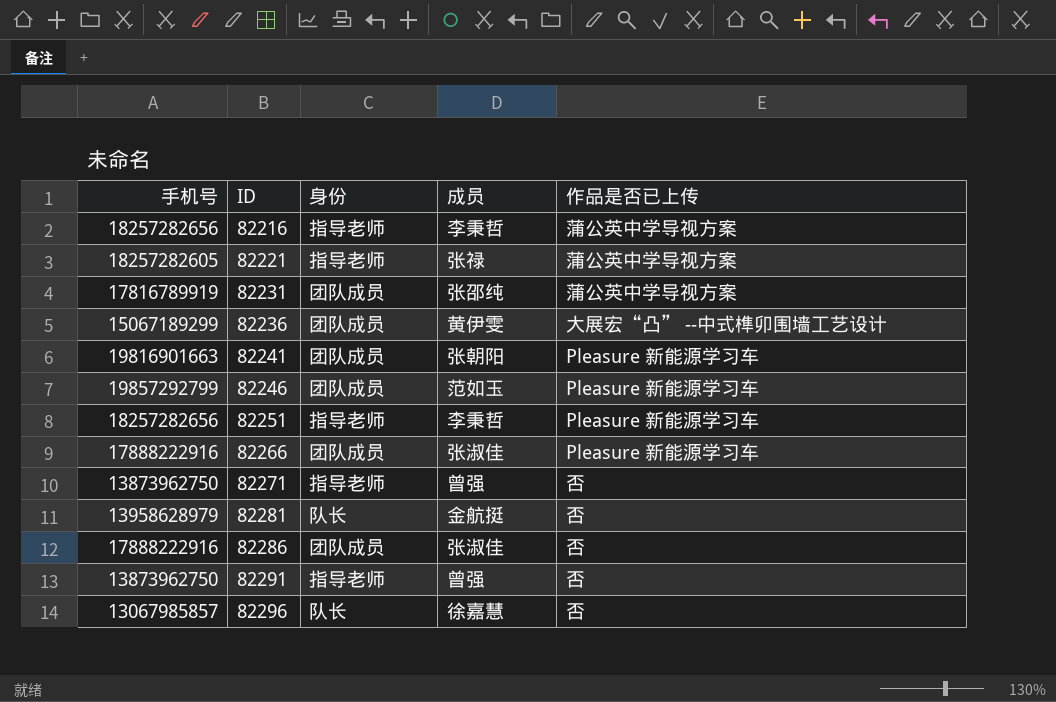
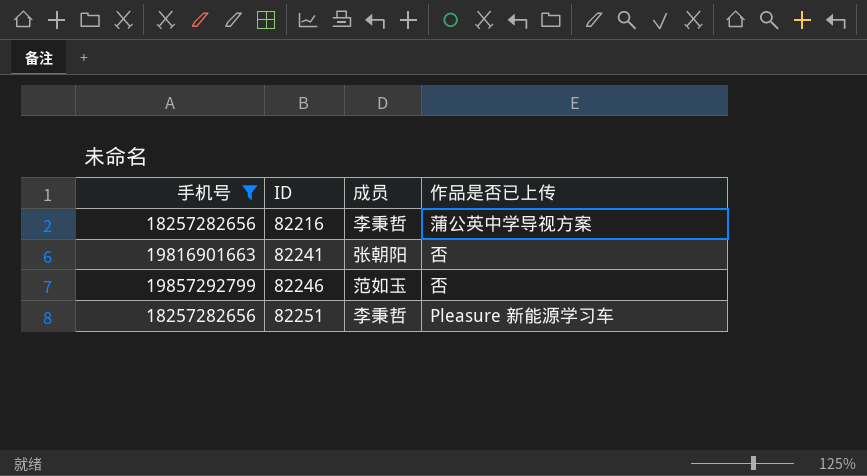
filter: none -> 手机号 >= 18257282656
column 身份 | position: 3 -> none
82241 | 作品是否已上传: Pleasure 新能源学习车 -> 否
82246 | 作品是否已上传: Pleasure 新能源学习车 -> 否

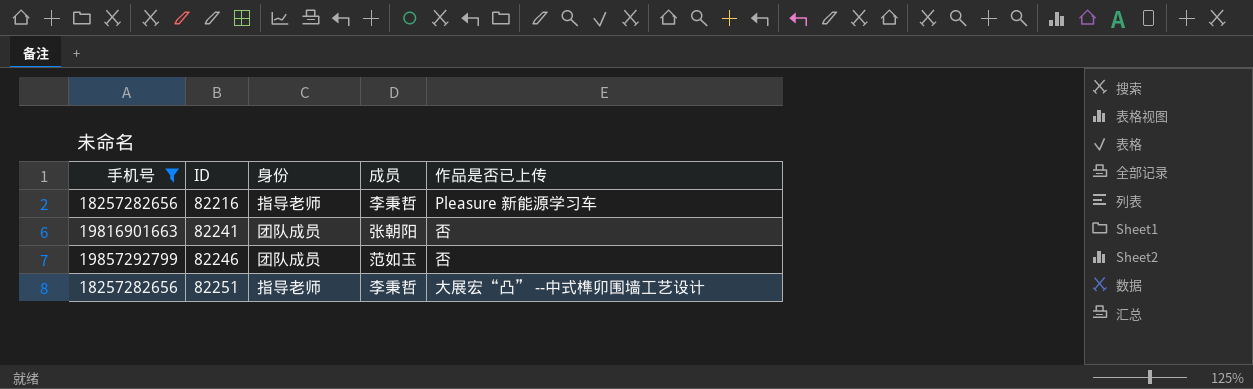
column 身份 | position: none -> 3
82216 | 作品是否已上传: 蒲公英中学导视方案 -> Pleasure 新能源学习车
82251 | 作品是否已上传: Pleasure 新能源学习车 -> 大展宏“凸” --中式榫卯围墙工艺设计

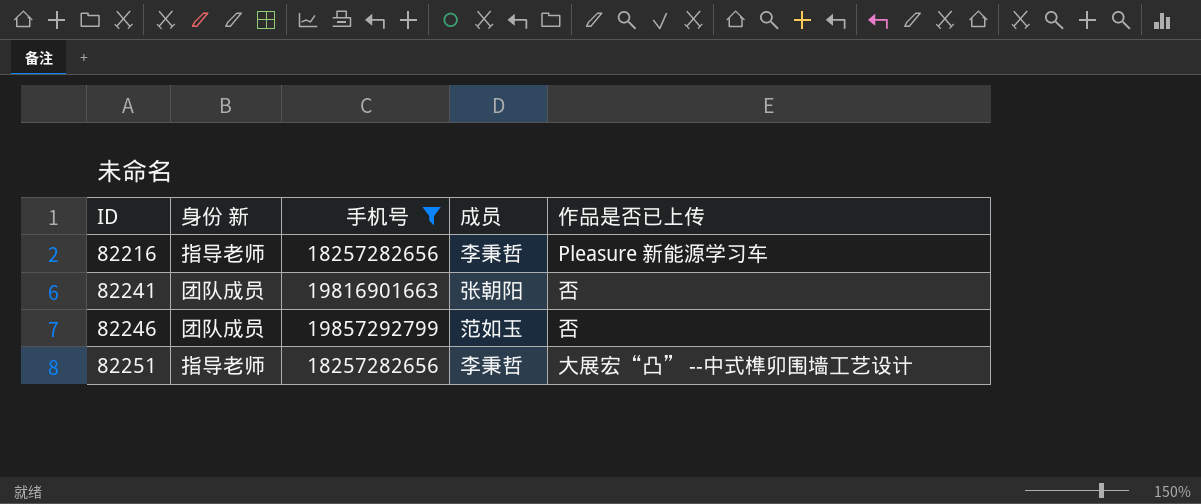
column name: 身份 -> 身份 新
column 手机号 | position: 1 -> 3

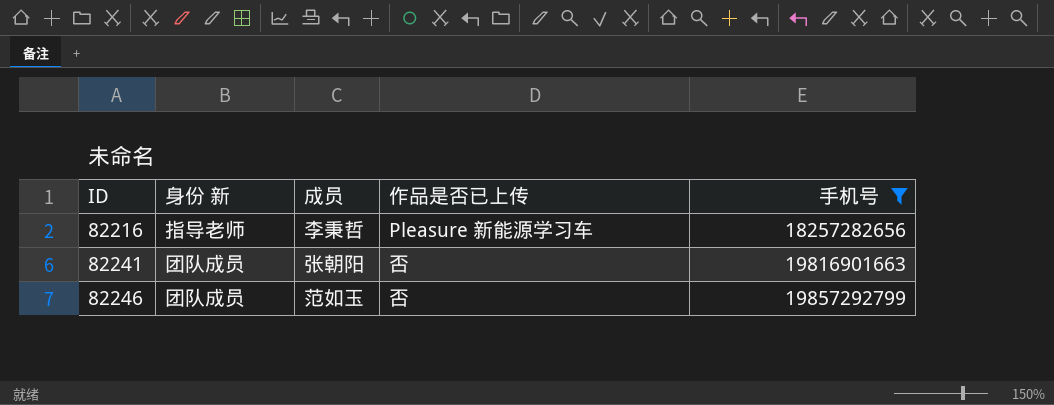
column 手机号 | position: 3 -> 5
row 82251: 指导老师 | 18257282656 | 李秉哲 | 大展宏“凸” --中式榫卯围墙工艺设计 -> none

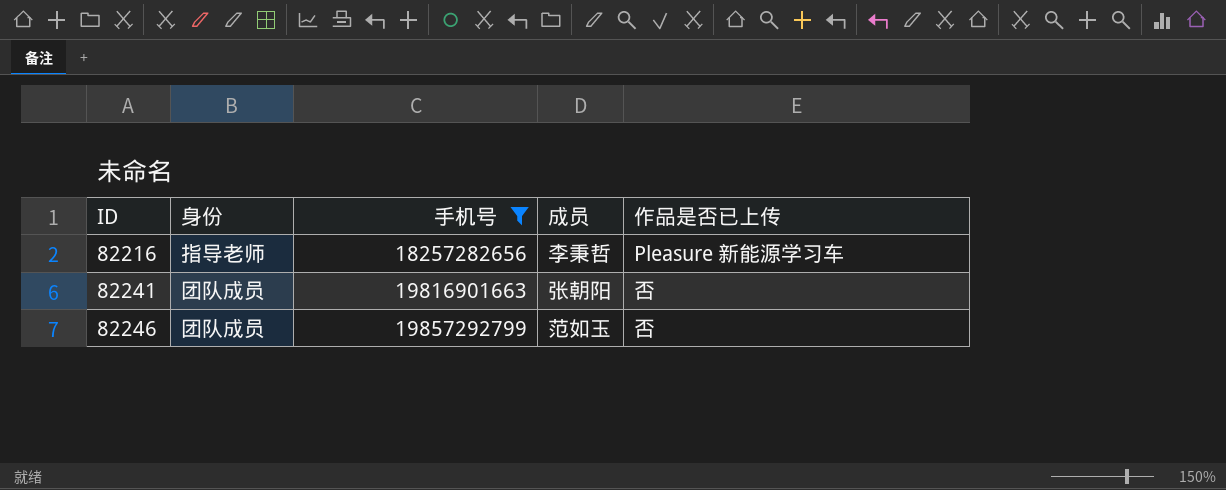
column name: 身份 新 -> 身份
column 手机号 | position: 5 -> 3

